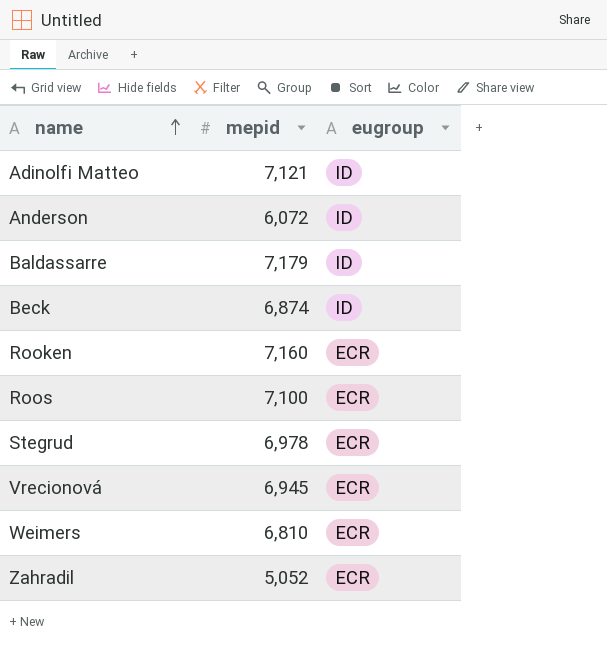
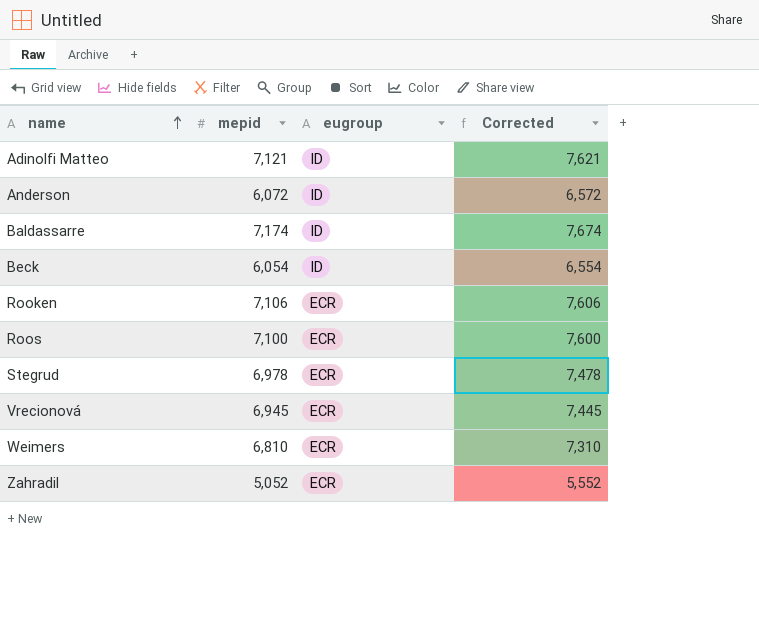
column Corrected | formula: none -> [mepid] + 500
Baldassarre | mepid: 7,179 -> 7,174
Beck | mepid: 6,874 -> 6,054
Rooken | mepid: 7,160 -> 7,106

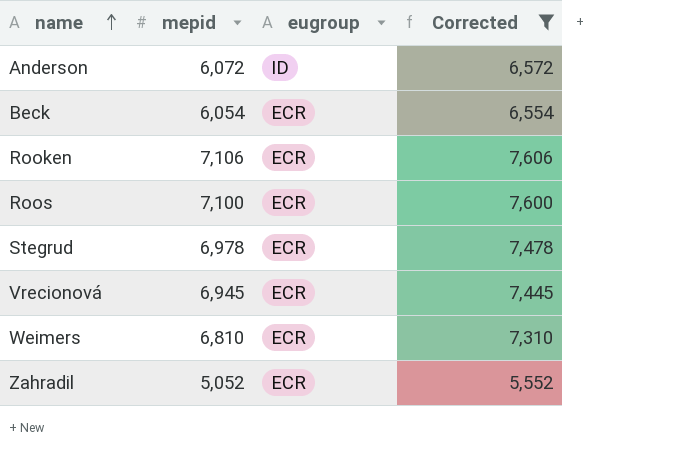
filter: none -> Corrected <= 7,606
Beck | eugroup: ID -> ECR

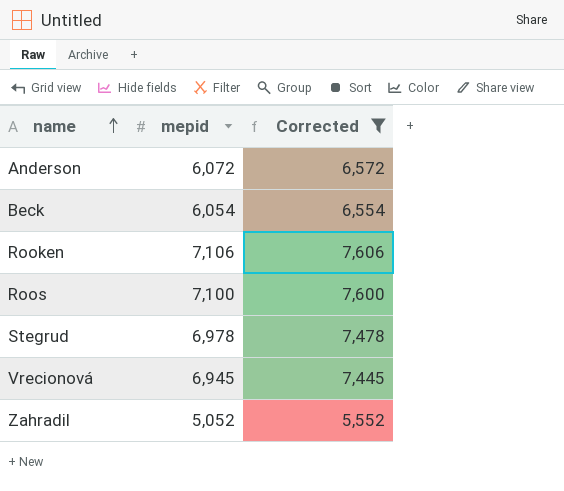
column eugroup | position: 3 -> none
row Weimers: 6,810 | ECR | 7,310 -> none

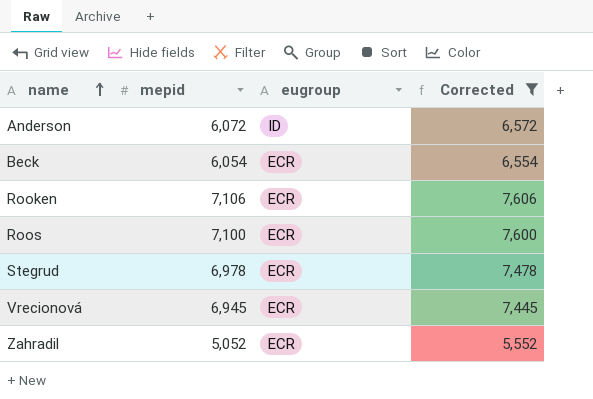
column eugroup | position: none -> 3

